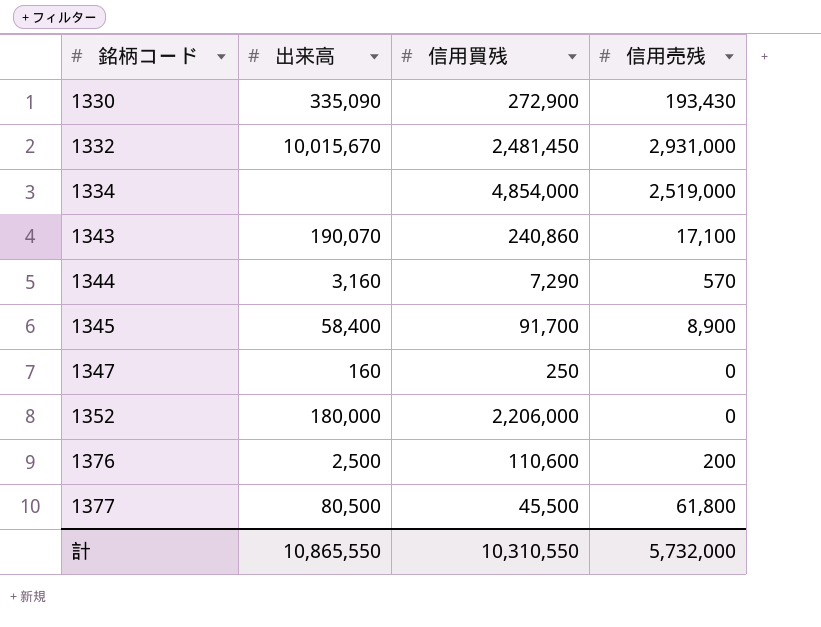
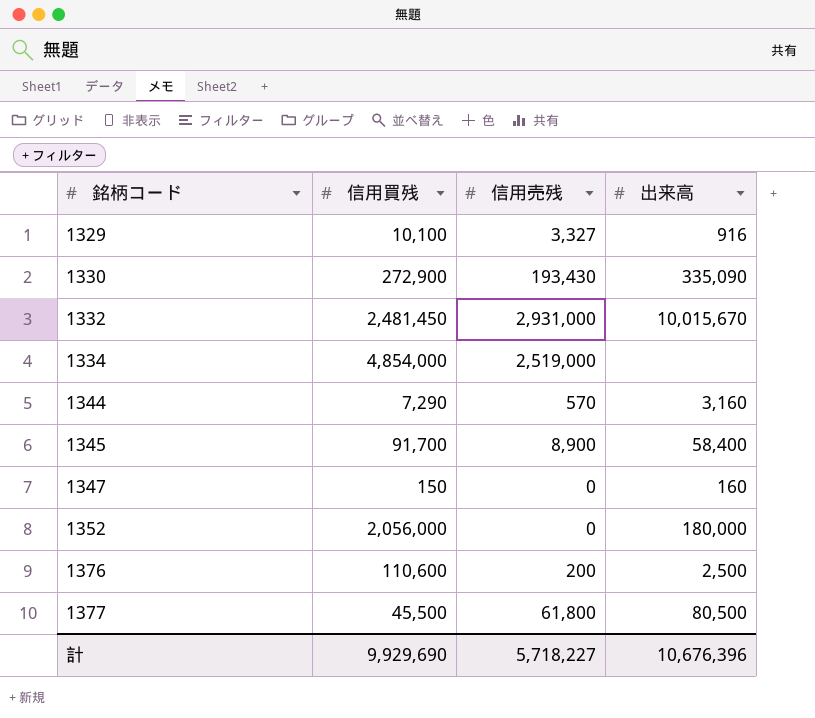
column 出来高 | position: 2 -> 4
row 1343: 190,070 | 240,860 | 17,100 -> none
row 1329: none -> 10,100 | 3,327 | 916
1347 | 信用買残: 250 -> 150
1352 | 信用買残: 2,206,000 -> 2,056,000
計 | 信用買残: 10,310,550 -> 9,929,690
計 | 信用売残: 5,732,000 -> 5,718,227
計 | 出来高: 10,865,550 -> 10,676,396

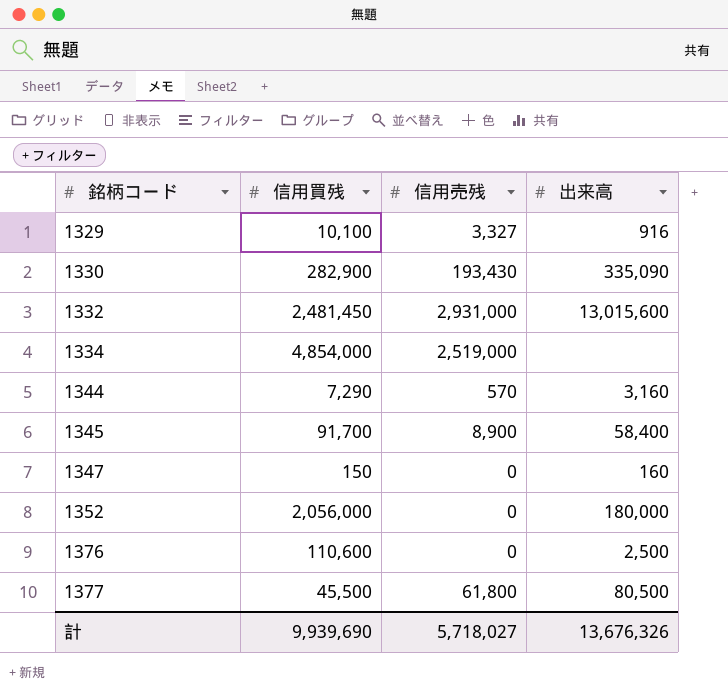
1330 | 信用買残: 272,900 -> 282,900
1332 | 出来高: 10,015,670 -> 13,015,600
1376 | 信用売残: 200 -> 0
計 | 信用買残: 9,929,690 -> 9,939,690
計 | 信用売残: 5,718,227 -> 5,718,027
計 | 出来高: 10,676,396 -> 13,676,326

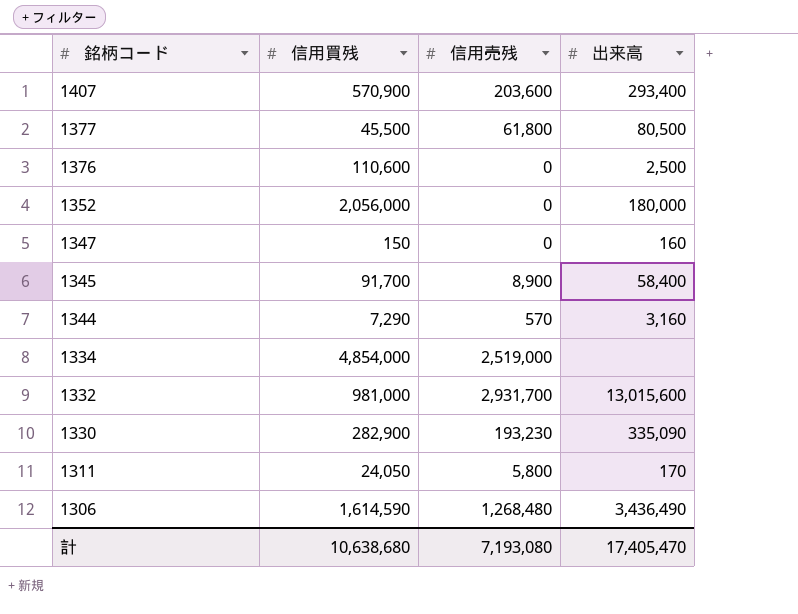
row order: 銘柄コード ascending -> 銘柄コード descending
row 1329: 10,100 | 3,327 | 916 -> none
row 1407: none -> 570,900 | 203,600 | 293,400
1332 | 信用買残: 2,481,450 -> 981,000
1332 | 信用売残: 2,931,000 -> 2,931,700
1330 | 信用売残: 193,430 -> 193,230
row 1311: none -> 24,050 | 5,800 | 170
row 1306: none -> 1,614,590 | 1,268,480 | 3,436,490
計 | 信用買残: 9,939,690 -> 10,638,680
計 | 信用売残: 5,718,027 -> 7,193,080
計 | 出来高: 13,676,326 -> 17,405,470

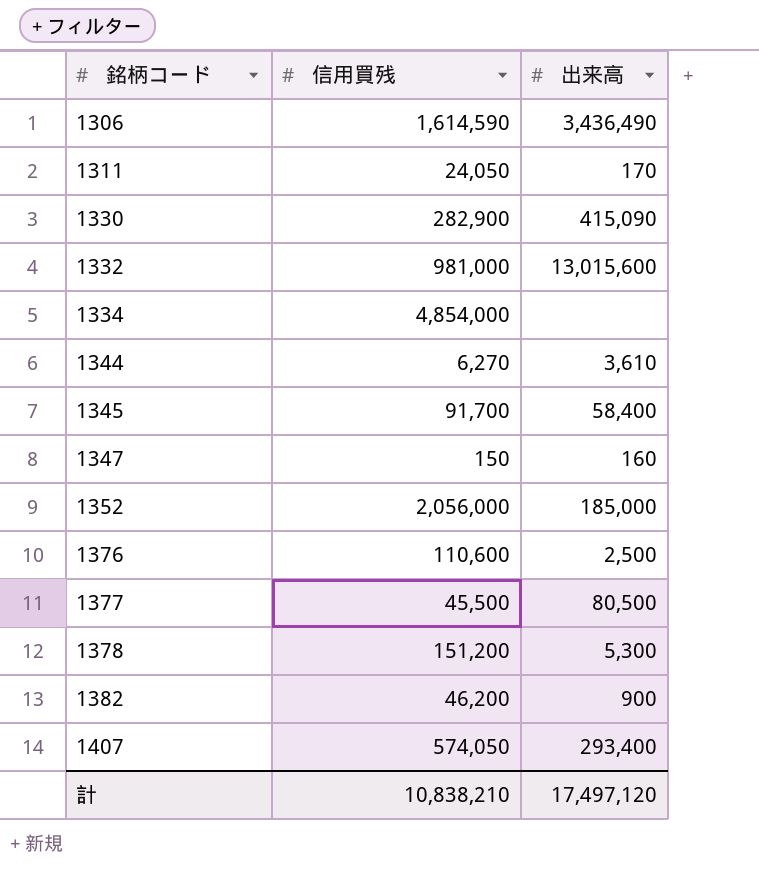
row order: 銘柄コード descending -> 銘柄コード ascending
column 信用売残 | position: 3 -> none
1330 | 出来高: 335,090 -> 415,090
1344 | 信用買残: 7,290 -> 6,270
1344 | 出来高: 3,160 -> 3,610
1352 | 出来高: 180,000 -> 185,000
row 1378: none -> 151,200 | 5,300
row 1382: none -> 46,200 | 900
1407 | 信用買残: 570,900 -> 574,050
計 | 信用買残: 10,638,680 -> 10,838,210
計 | 出来高: 17,405,470 -> 17,497,120

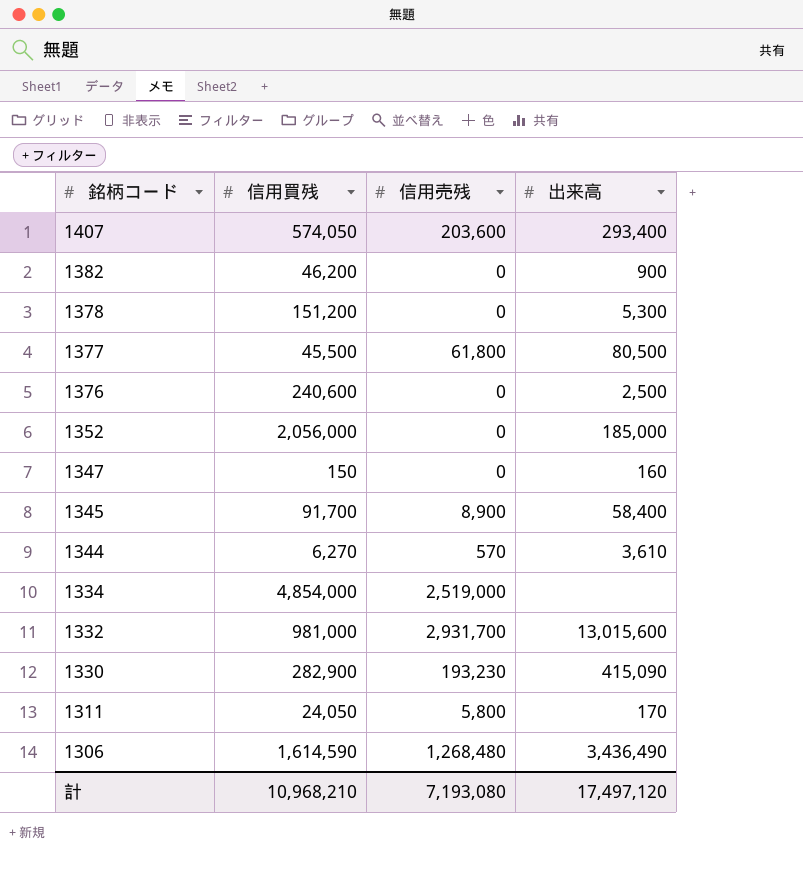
row order: 銘柄コード ascending -> 銘柄コード descending
column 信用売残 | position: none -> 3
1376 | 信用買残: 110,600 -> 240,600
計 | 信用買残: 10,838,210 -> 10,968,210

